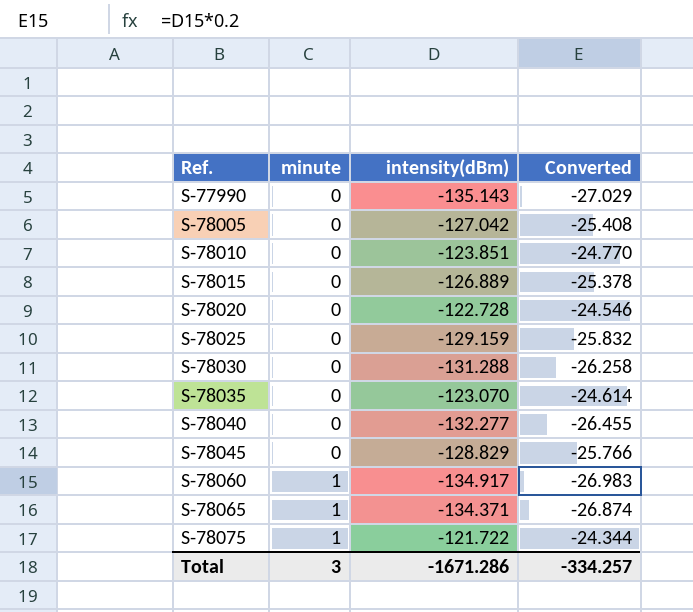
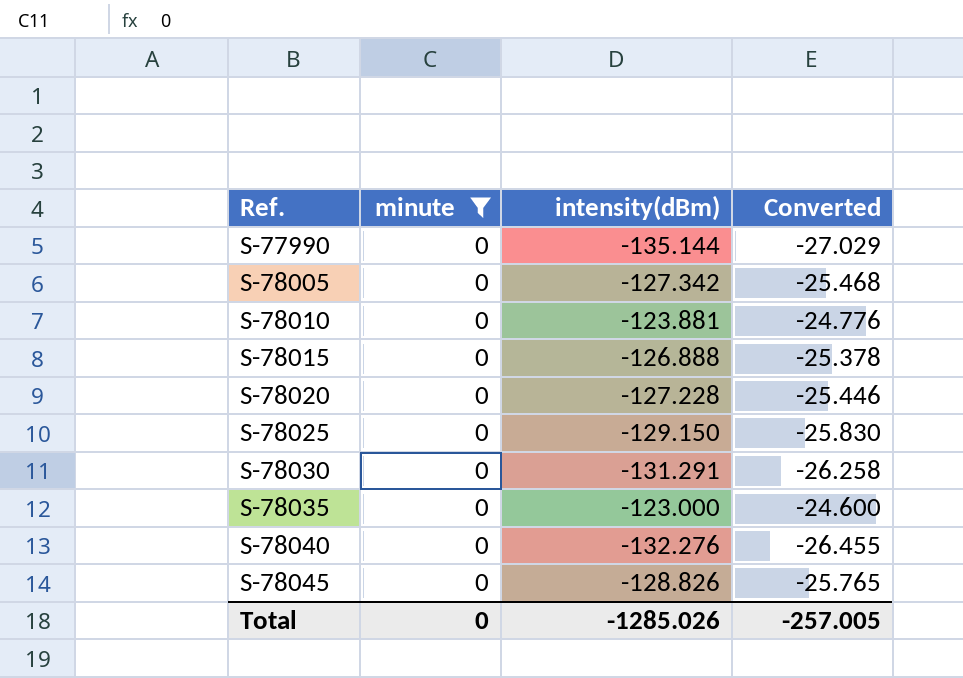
filter: none -> minute = 0
S-77990 | intensity(dBm): -135.143 -> -135.144
S-78005 | intensity(dBm): -127.042 -> -127.342
S-78005 | Converted: -25.408 -> -25.468
S-78010 | intensity(dBm): -123.851 -> -123.881
S-78010 | Converted: -24.770 -> -24.776
S-78015 | intensity(dBm): -126.889 -> -126.888
S-78020 | intensity(dBm): -122.728 -> -127.228
S-78020 | Converted: -24.546 -> -25.446
S-78025 | intensity(dBm): -129.159 -> -129.150
S-78025 | Converted: -25.832 -> -25.830
S-78030 | intensity(dBm): -131.288 -> -131.291
S-78035 | intensity(dBm): -123.070 -> -123.000
S-78035 | Converted: -24.614 -> -24.600
S-78040 | intensity(dBm): -132.277 -> -132.276
S-78045 | intensity(dBm): -128.829 -> -128.826
S-78045 | Converted: -25.766 -> -25.765
Total | minute: 3 -> 0
Total | intensity(dBm): -1671.286 -> -1285.026
Total | Converted: -334.257 -> -257.005

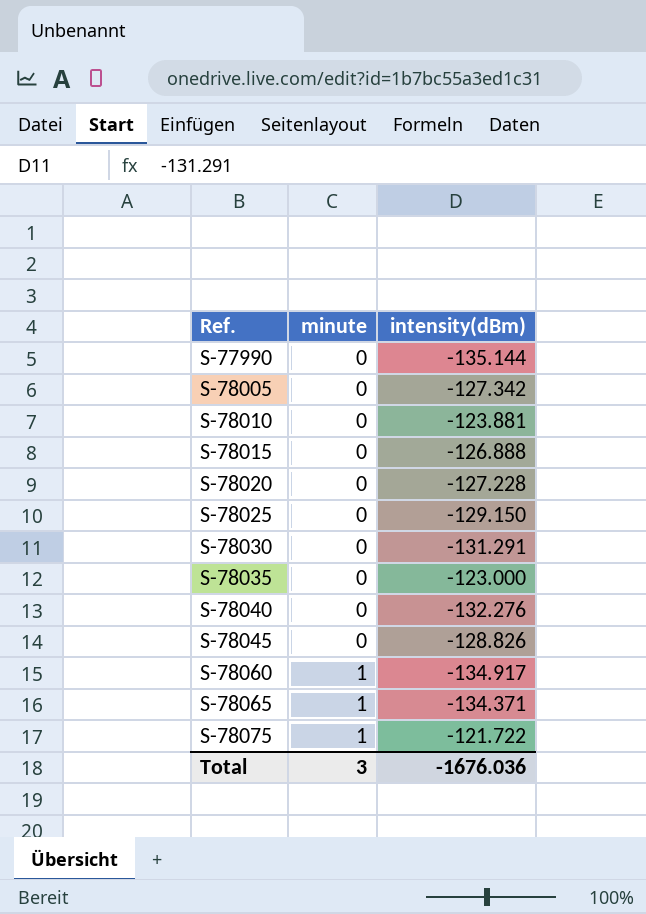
filter: minute = 0 -> none
column Converted | formula: [intensity(dBm)] * 0.2 -> none
Total | minute: 0 -> 3
Total | intensity(dBm): -1285.026 -> -1676.036

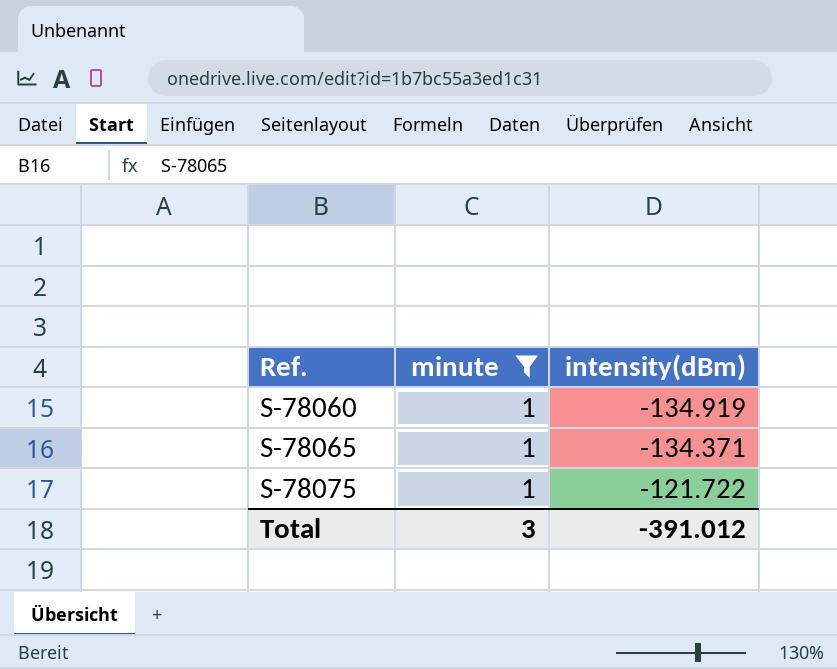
filter: none -> minute = 1
S-78060 | intensity(dBm): -134.917 -> -134.919
Total | intensity(dBm): -1676.036 -> -391.012

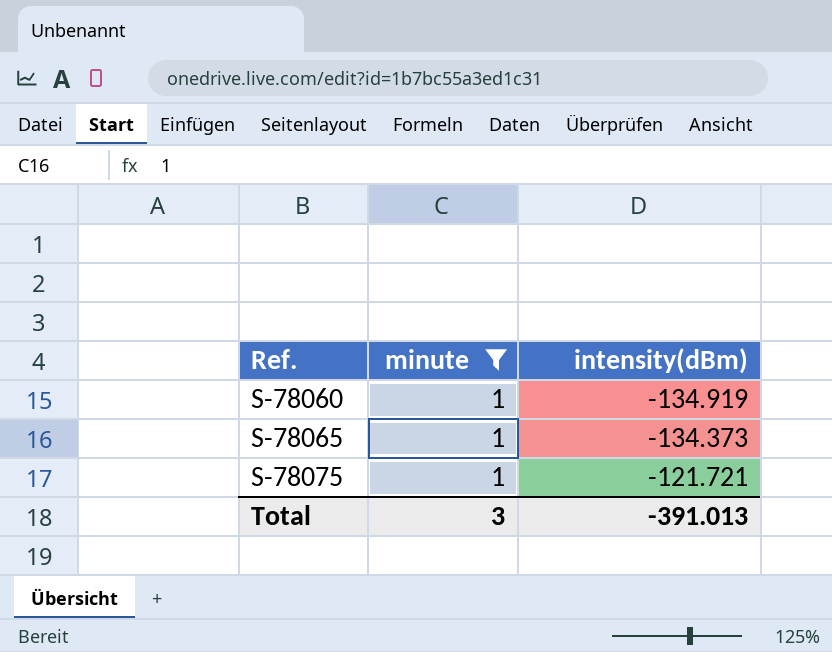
S-78065 | intensity(dBm): -134.371 -> -134.373
S-78075 | intensity(dBm): -121.722 -> -121.721
Total | intensity(dBm): -391.012 -> -391.013

